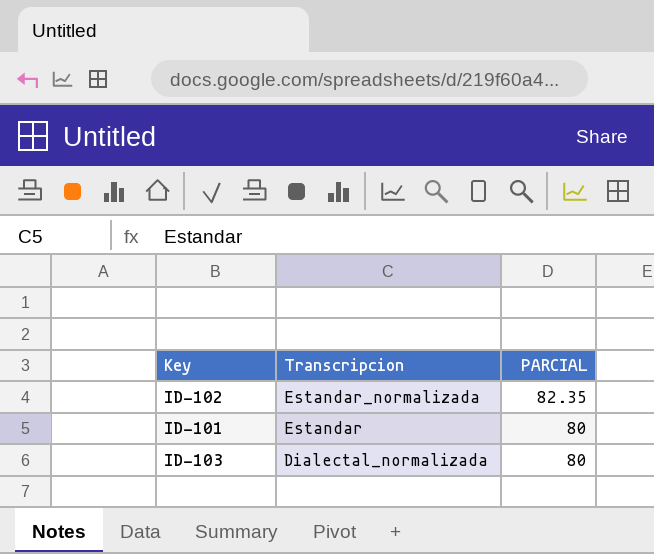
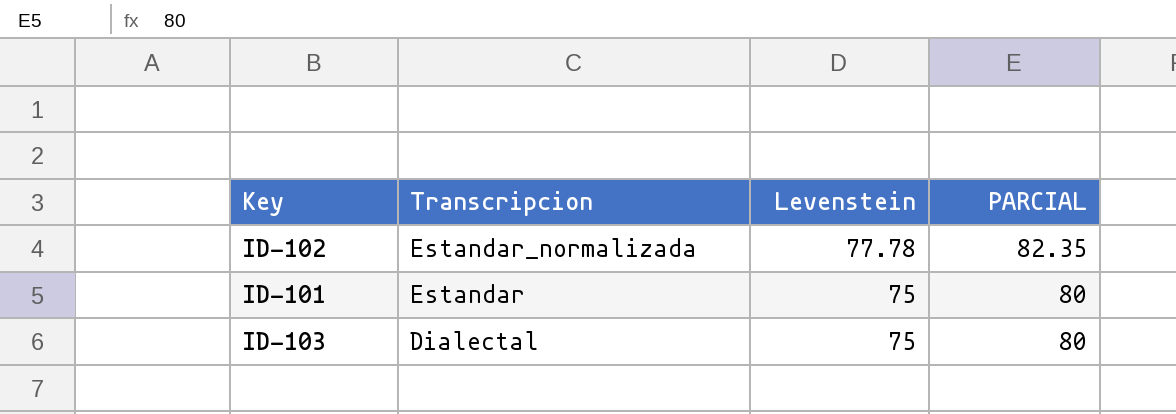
column Levenstein | position: none -> 3
ID-103 | Transcripcion: Dialectal_normalizada -> Dialectal

